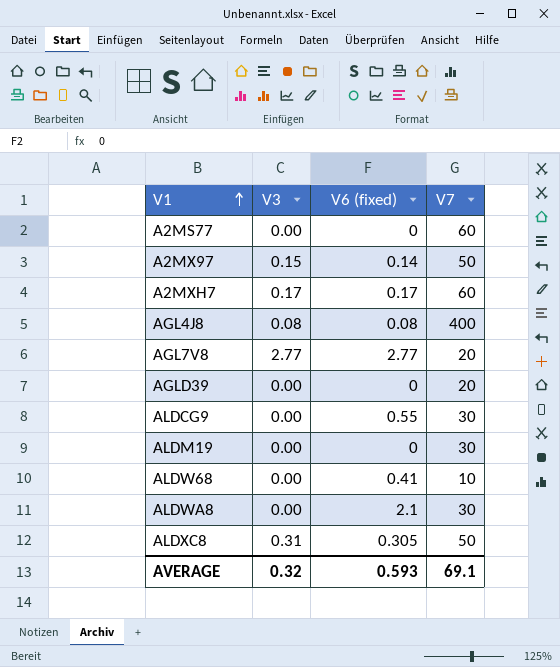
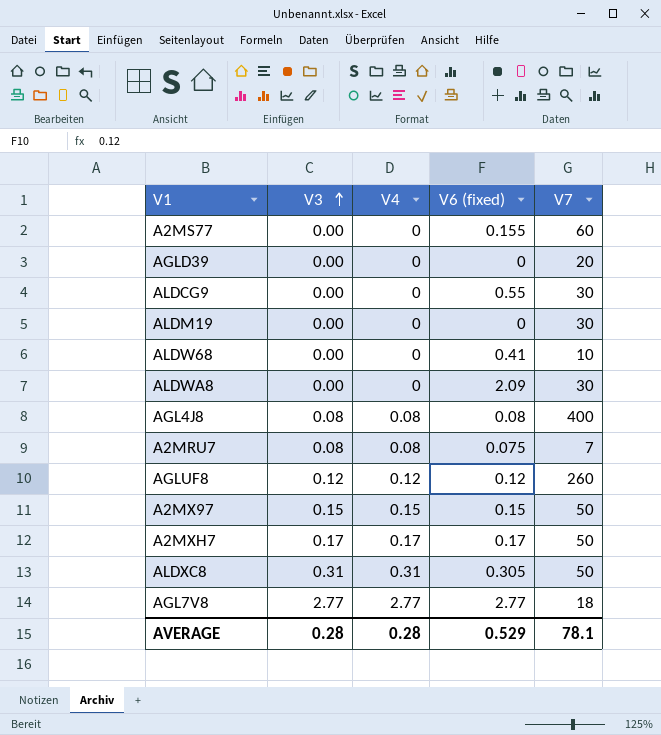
row order: V1 ascending -> V3 ascending
column V4 | position: none -> 3
A2MS77 | V6 (fixed): 0 -> 0.155
ALDWA8 | V6 (fixed): 2.1 -> 2.09
row A2MRU7: none -> 0.08 | 0.08 | 0.075 | 7
row AGLUF8: none -> 0.12 | 0.12 | 0.12 | 260
A2MX97 | V6 (fixed): 0.14 -> 0.15
A2MXH7 | V7: 60 -> 50
AGL7V8 | V7: 20 -> 18
AVERAGE | V3: 0.32 -> 0.28
AVERAGE | V6 (fixed): 0.593 -> 0.529
AVERAGE | V7: 69.1 -> 78.1

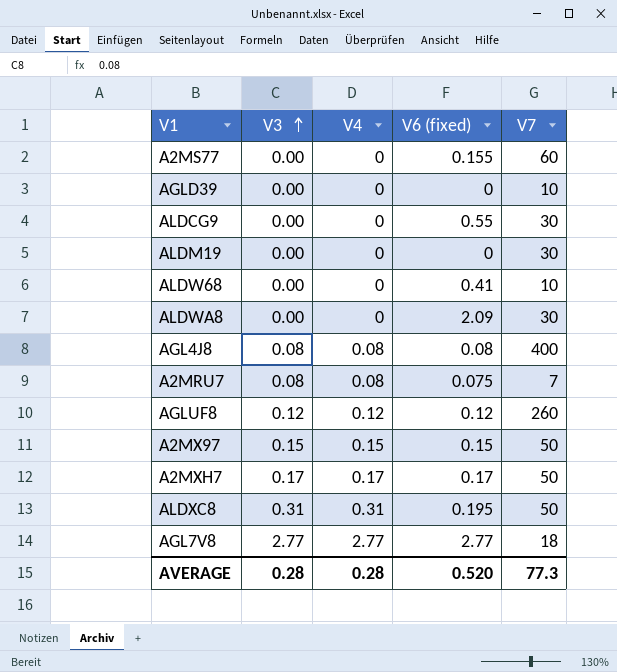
AGLD39 | V7: 20 -> 10
ALDXC8 | V6 (fixed): 0.305 -> 0.195
AVERAGE | V6 (fixed): 0.529 -> 0.520
AVERAGE | V7: 78.1 -> 77.3

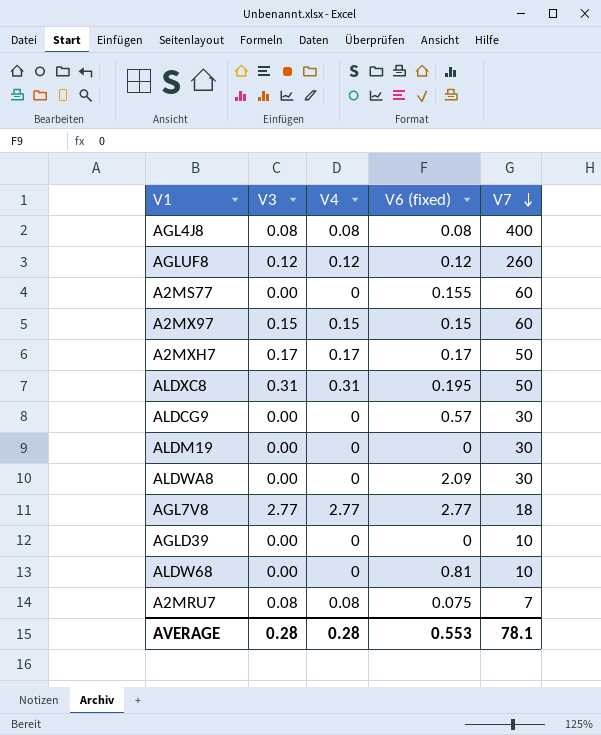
row order: V3 ascending -> V7 descending
A2MX97 | V7: 50 -> 60
ALDCG9 | V6 (fixed): 0.55 -> 0.57
ALDW68 | V6 (fixed): 0.41 -> 0.81
AVERAGE | V6 (fixed): 0.520 -> 0.553
AVERAGE | V7: 77.3 -> 78.1

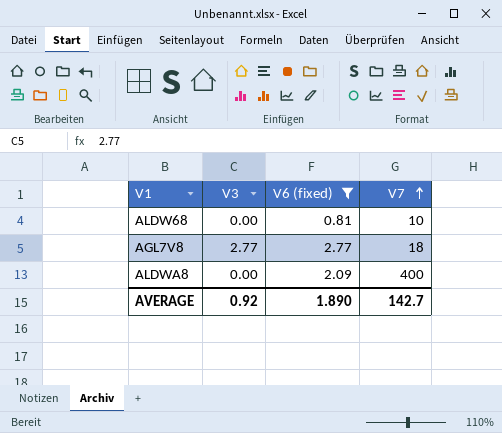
filter: none -> V6 (fixed) >= 0.81
row order: V7 descending -> V7 ascending
column V4 | position: 3 -> none
ALDWA8 | V7: 30 -> 400
AVERAGE | V3: 0.28 -> 0.92
AVERAGE | V6 (fixed): 0.553 -> 1.890
AVERAGE | V7: 78.1 -> 142.7

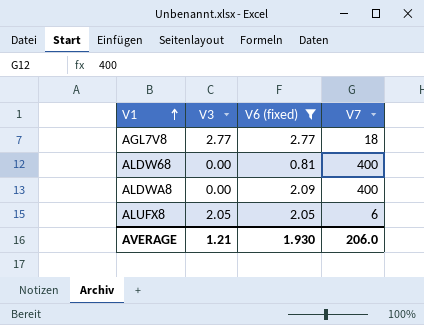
row order: V7 ascending -> V1 ascending
ALDW68 | V7: 10 -> 400
row ALUFX8: none -> 2.05 | 2.05 | 6
AVERAGE | V3: 0.92 -> 1.21
AVERAGE | V6 (fixed): 1.890 -> 1.930
AVERAGE | V7: 142.7 -> 206.0

